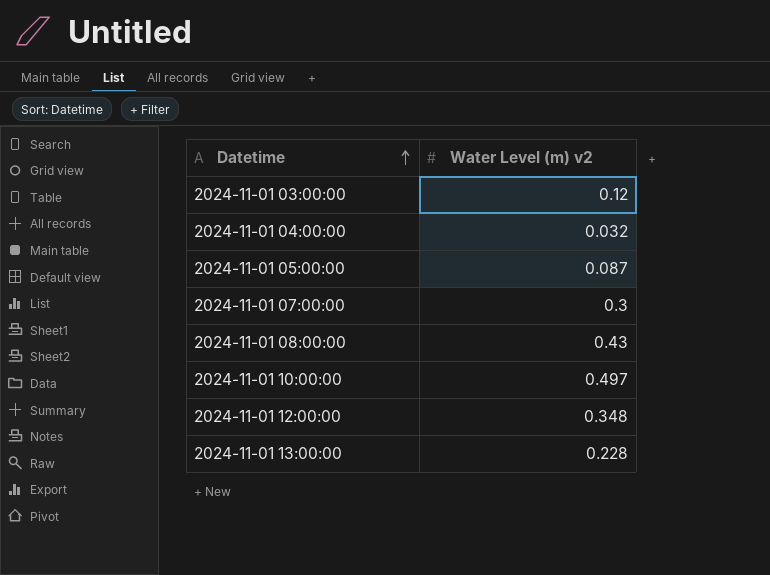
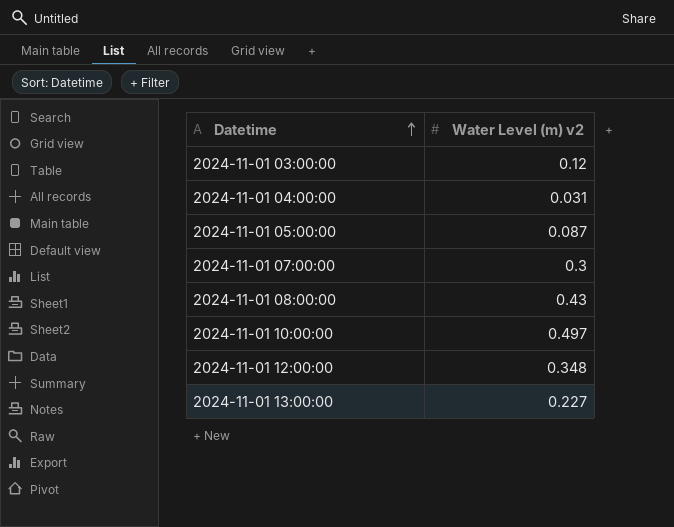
2024-11-01 04:00:00 | Water Level (m) v2: 0.032 -> 0.031
2024-11-01 13:00:00 | Water Level (m) v2: 0.228 -> 0.227

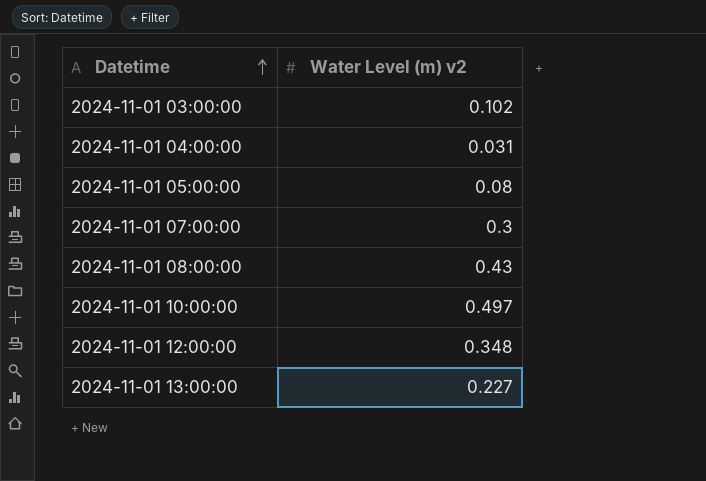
2024-11-01 03:00:00 | Water Level (m) v2: 0.12 -> 0.102
2024-11-01 05:00:00 | Water Level (m) v2: 0.087 -> 0.08

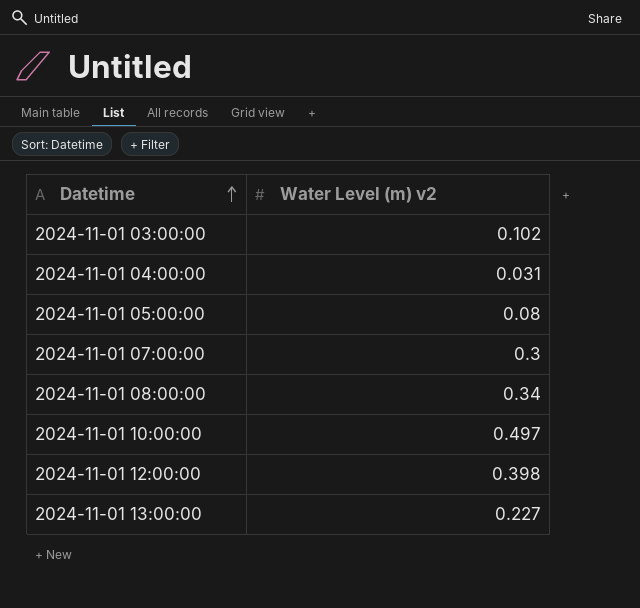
2024-11-01 08:00:00 | Water Level (m) v2: 0.43 -> 0.34
2024-11-01 12:00:00 | Water Level (m) v2: 0.348 -> 0.398

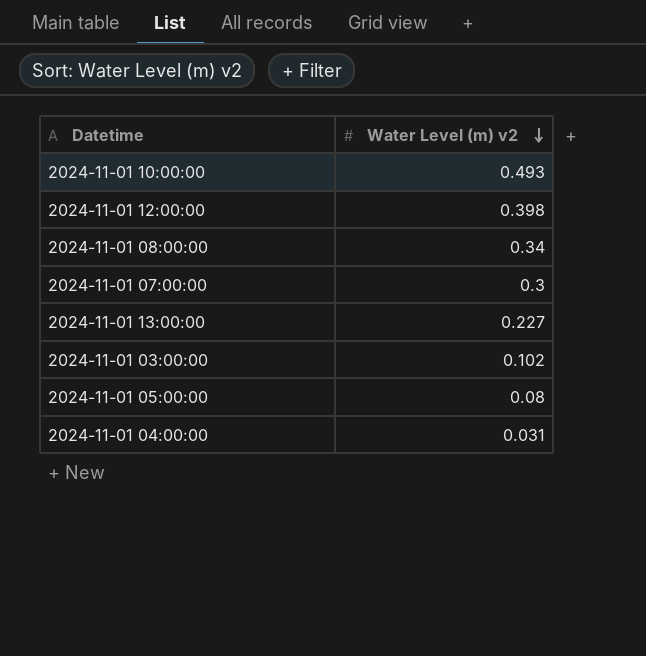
row order: Datetime ascending -> Water Level (m) v2 descending
2024-11-01 10:00:00 | Water Level (m) v2: 0.497 -> 0.493

